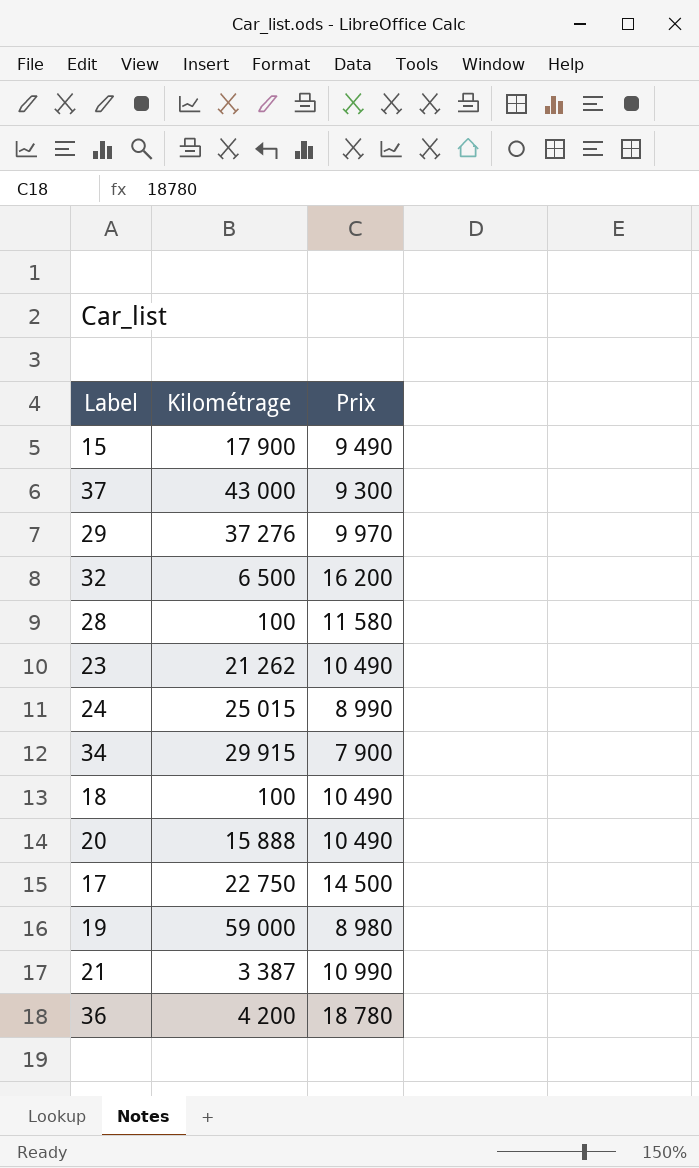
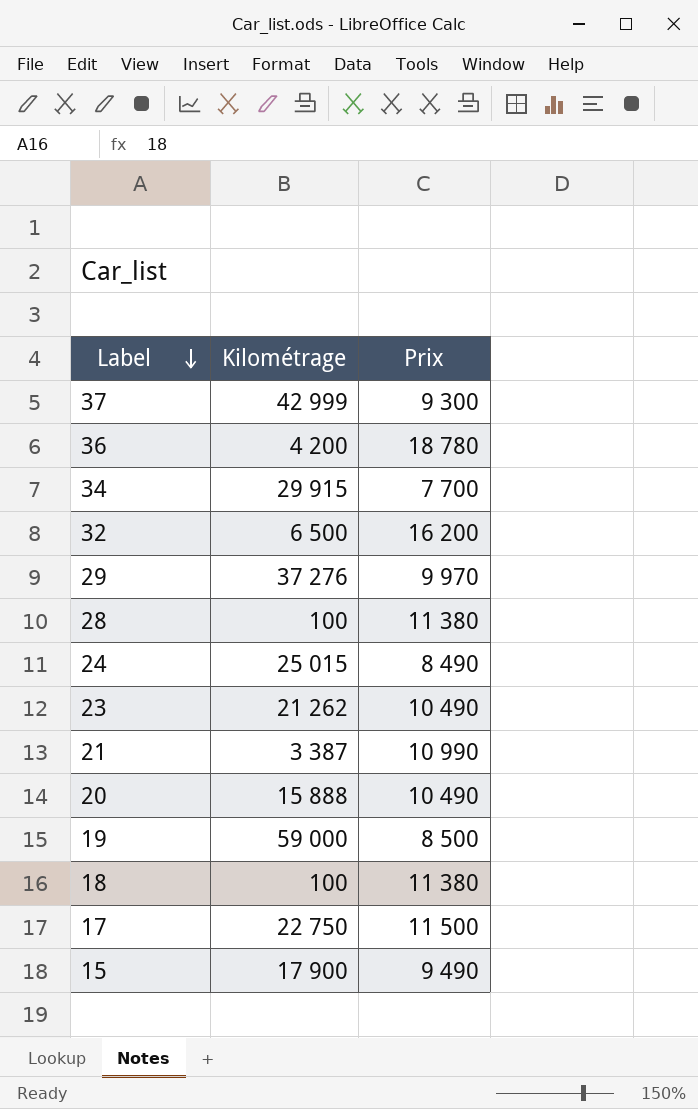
row order: none -> Label descending
37 | Kilométrage: 43 000 -> 42 999
34 | Prix: 7 900 -> 7 700
28 | Prix: 11 580 -> 11 380
24 | Prix: 8 990 -> 8 490
19 | Prix: 8 980 -> 8 500
18 | Prix: 10 490 -> 11 380
17 | Prix: 14 500 -> 11 500

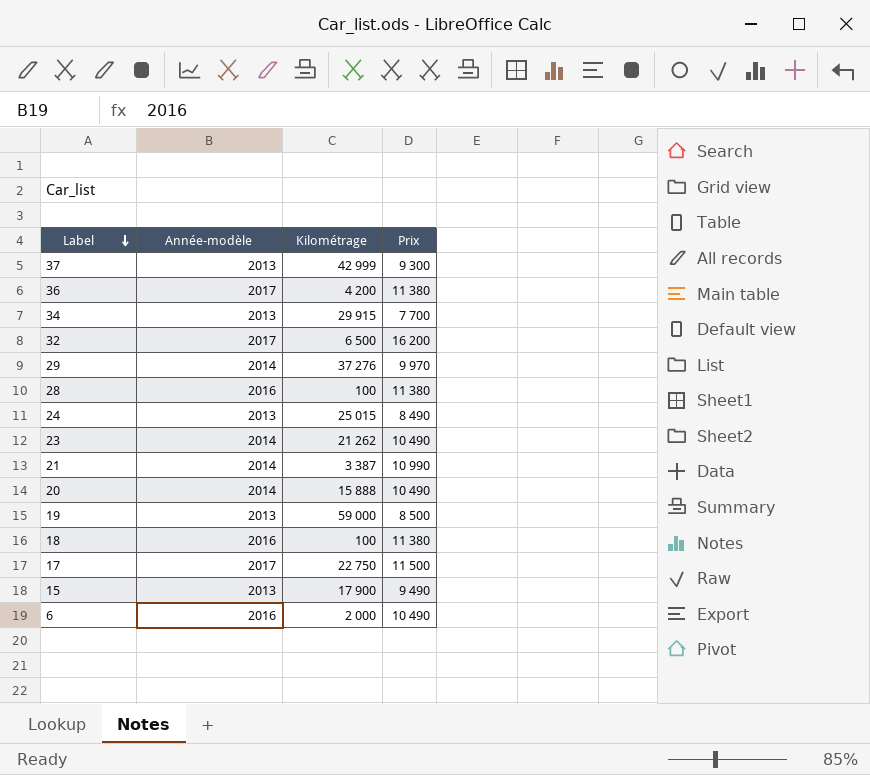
column Année-modèle | position: none -> 2
36 | Prix: 18 780 -> 11 380
row 6: none -> 2016 | 2 000 | 10 490

